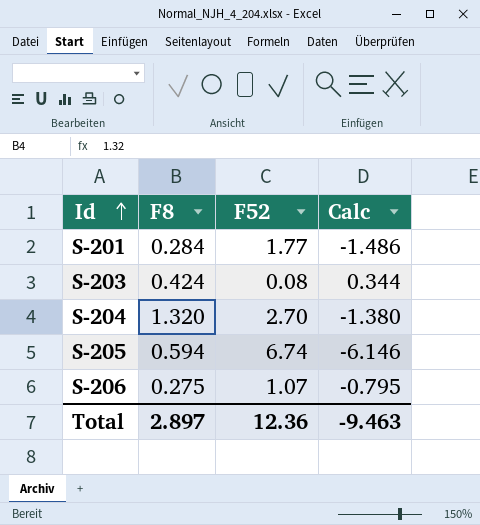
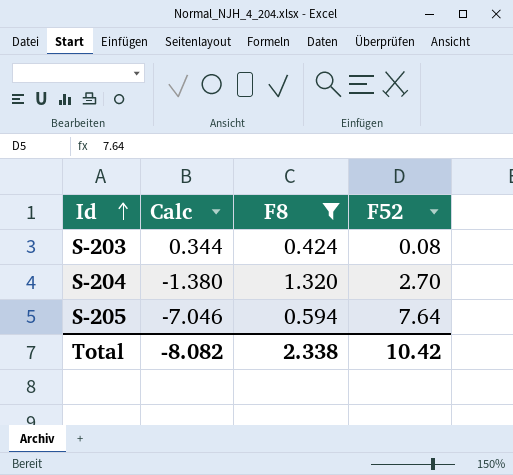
filter: none -> F8 >= 0.424
column Calc | position: 4 -> 2
S-205 | Calc: -6.146 -> -7.046
S-205 | F52: 6.74 -> 7.64
Total | Calc: -9.463 -> -8.082
Total | F8: 2.897 -> 2.338
Total | F52: 12.36 -> 10.42

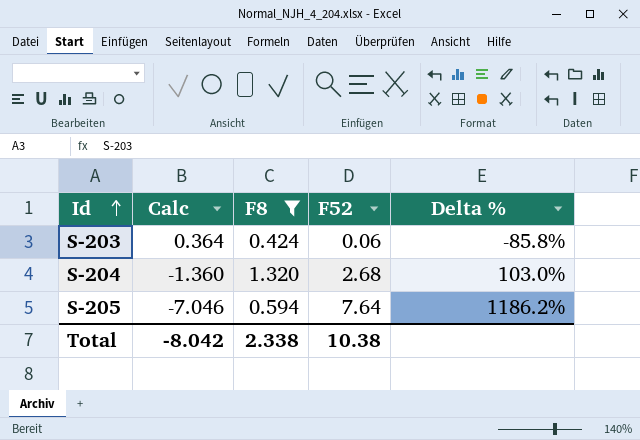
column Delta % | formula: none -> ([F52] - [F8]) / [F8]
S-203 | Calc: 0.344 -> 0.364
S-203 | F52: 0.08 -> 0.06
S-204 | Calc: -1.380 -> -1.360
S-204 | F52: 2.70 -> 2.68
Total | Calc: -8.082 -> -8.042
Total | F52: 10.42 -> 10.38

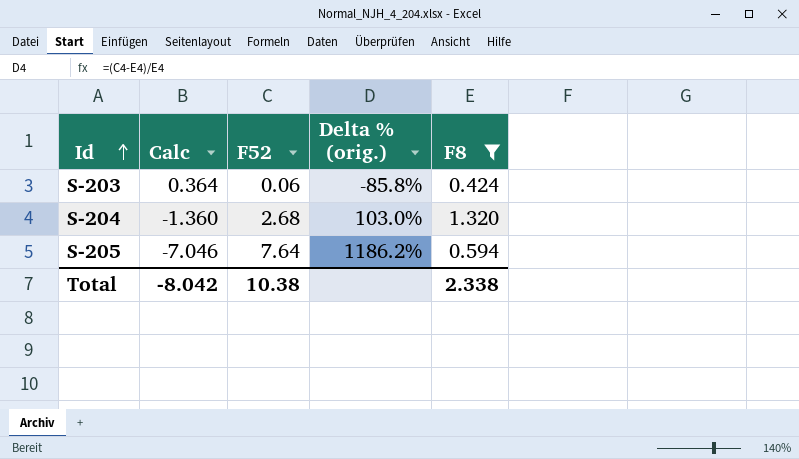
column name: Delta % -> Delta % (orig.)
column F8 | position: 3 -> 5

